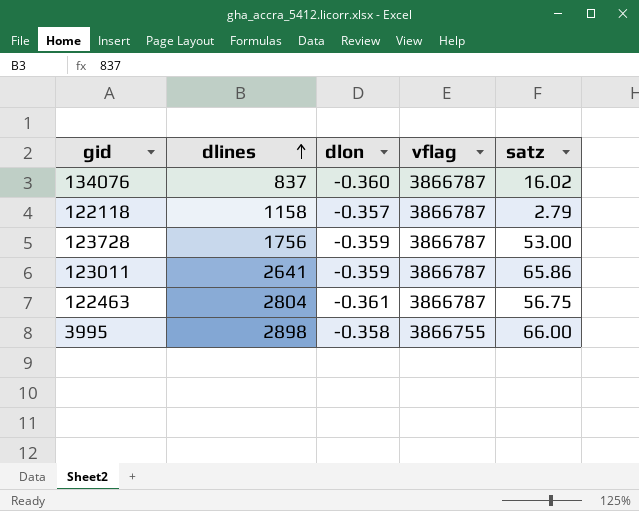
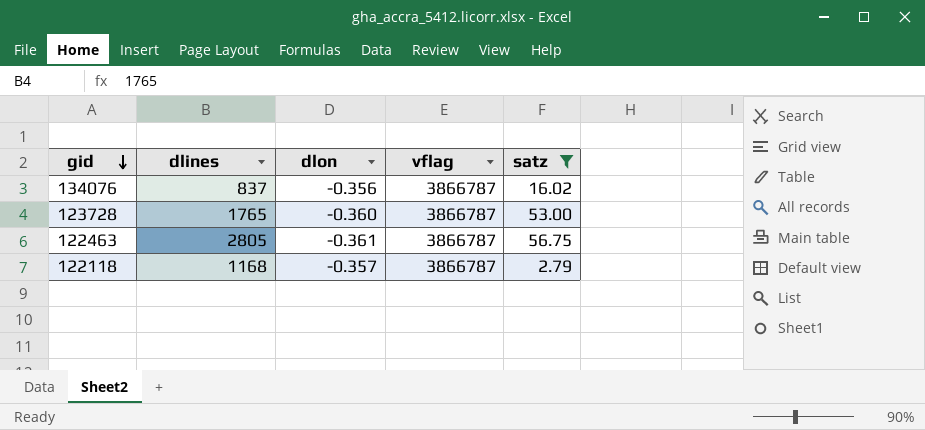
filter: none -> satz <= 56.75
row order: dlines ascending -> gid descending
134076 | dlon: -0.360 -> -0.356
123728 | dlines: 1756 -> 1765
123728 | dlon: -0.359 -> -0.360
122463 | dlines: 2804 -> 2805
122118 | dlines: 1158 -> 1168

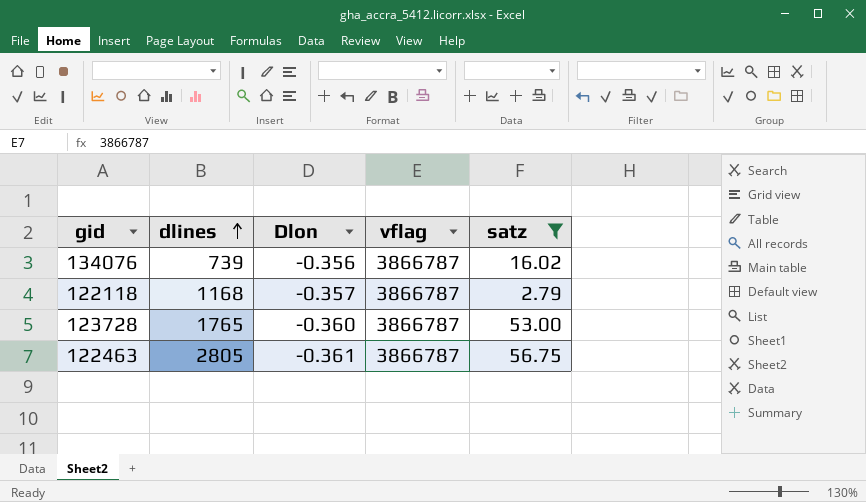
row order: gid descending -> dlines ascending
column name: dlon -> Dlon
134076 | dlines: 837 -> 739

